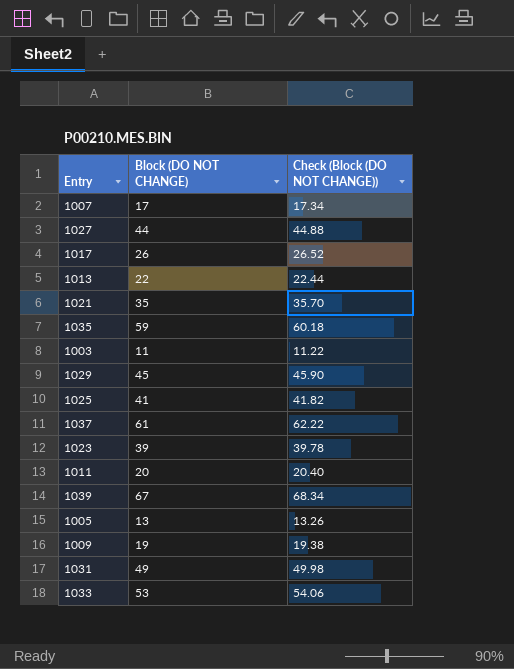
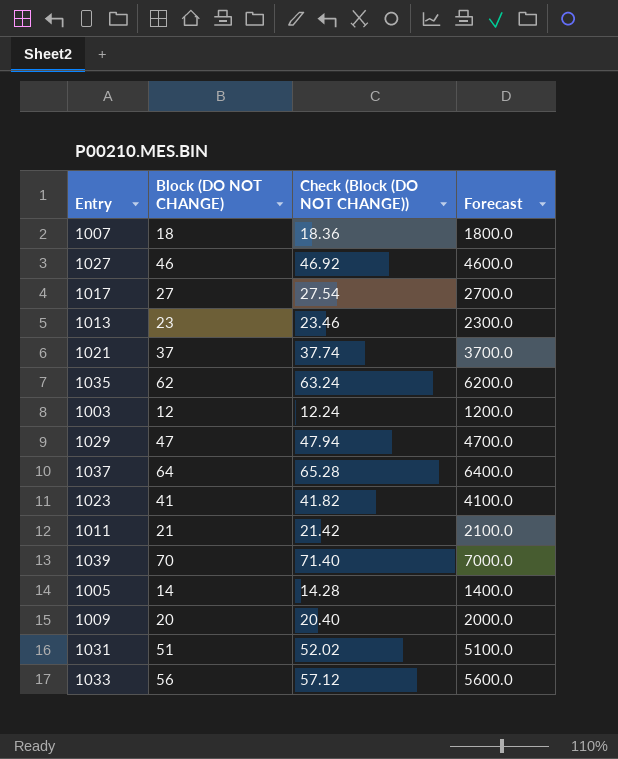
column Forecast | formula: none -> [Block (DO NOT CHANGE)] * 100
row 1025: 41 | 41.82 -> none
1007 | Block (DO NOT CHANGE): 17 -> 18
1007 | Check (Block (DO NOT CHANGE)): 17.34 -> 18.36
1027 | Block (DO NOT CHANGE): 44 -> 46
1027 | Check (Block (DO NOT CHANGE)): 44.88 -> 46.92
1017 | Block (DO NOT CHANGE): 26 -> 27
1017 | Check (Block (DO NOT CHANGE)): 26.52 -> 27.54
1013 | Block (DO NOT CHANGE): 22 -> 23
1013 | Check (Block (DO NOT CHANGE)): 22.44 -> 23.46
1021 | Block (DO NOT CHANGE): 35 -> 37
1021 | Check (Block (DO NOT CHANGE)): 35.70 -> 37.74
1035 | Block (DO NOT CHANGE): 59 -> 62
1035 | Check (Block (DO NOT CHANGE)): 60.18 -> 63.24
1003 | Block (DO NOT CHANGE): 11 -> 12
1003 | Check (Block (DO NOT CHANGE)): 11.22 -> 12.24
1029 | Block (DO NOT CHANGE): 45 -> 47
1029 | Check (Block (DO NOT CHANGE)): 45.90 -> 47.94
1037 | Block (DO NOT CHANGE): 61 -> 64
1037 | Check (Block (DO NOT CHANGE)): 62.22 -> 65.28
1023 | Block (DO NOT CHANGE): 39 -> 41
1023 | Check (Block (DO NOT CHANGE)): 39.78 -> 41.82
1011 | Block (DO NOT CHANGE): 20 -> 21
1011 | Check (Block (DO NOT CHANGE)): 20.40 -> 21.42
1039 | Block (DO NOT CHANGE): 67 -> 70
1039 | Check (Block (DO NOT CHANGE)): 68.34 -> 71.40
1005 | Block (DO NOT CHANGE): 13 -> 14
1005 | Check (Block (DO NOT CHANGE)): 13.26 -> 14.28
1009 | Block (DO NOT CHANGE): 19 -> 20
1009 | Check (Block (DO NOT CHANGE)): 19.38 -> 20.40
1031 | Block (DO NOT CHANGE): 49 -> 51
1031 | Check (Block (DO NOT CHANGE)): 49.98 -> 52.02
1033 | Block (DO NOT CHANGE): 53 -> 56
1033 | Check (Block (DO NOT CHANGE)): 54.06 -> 57.12

